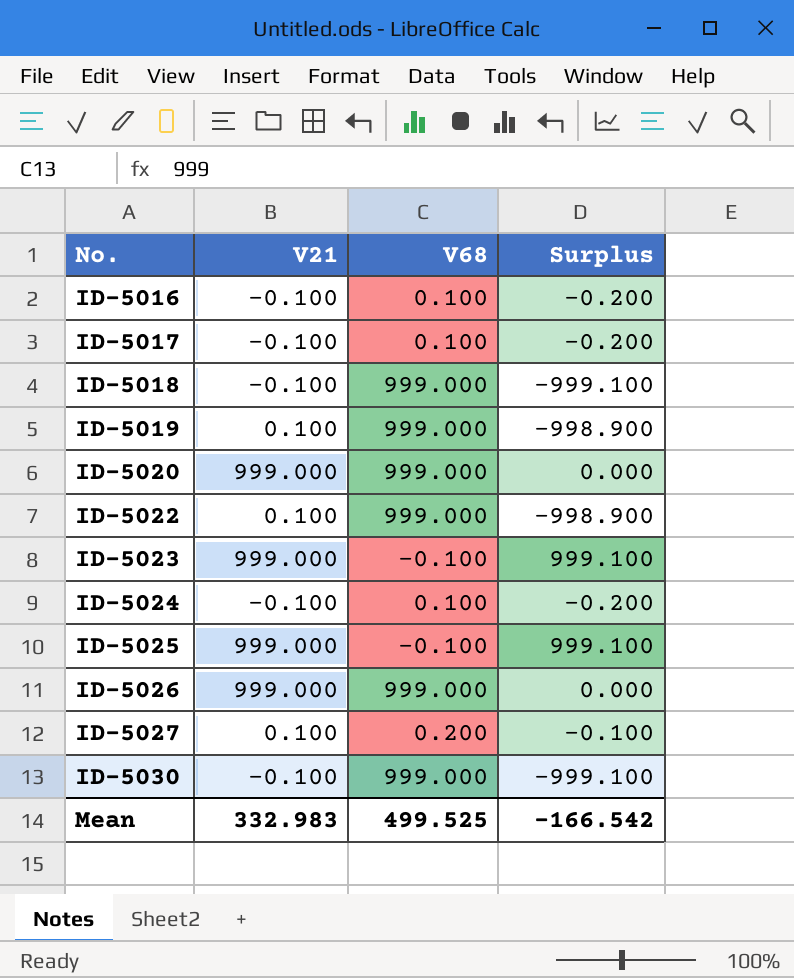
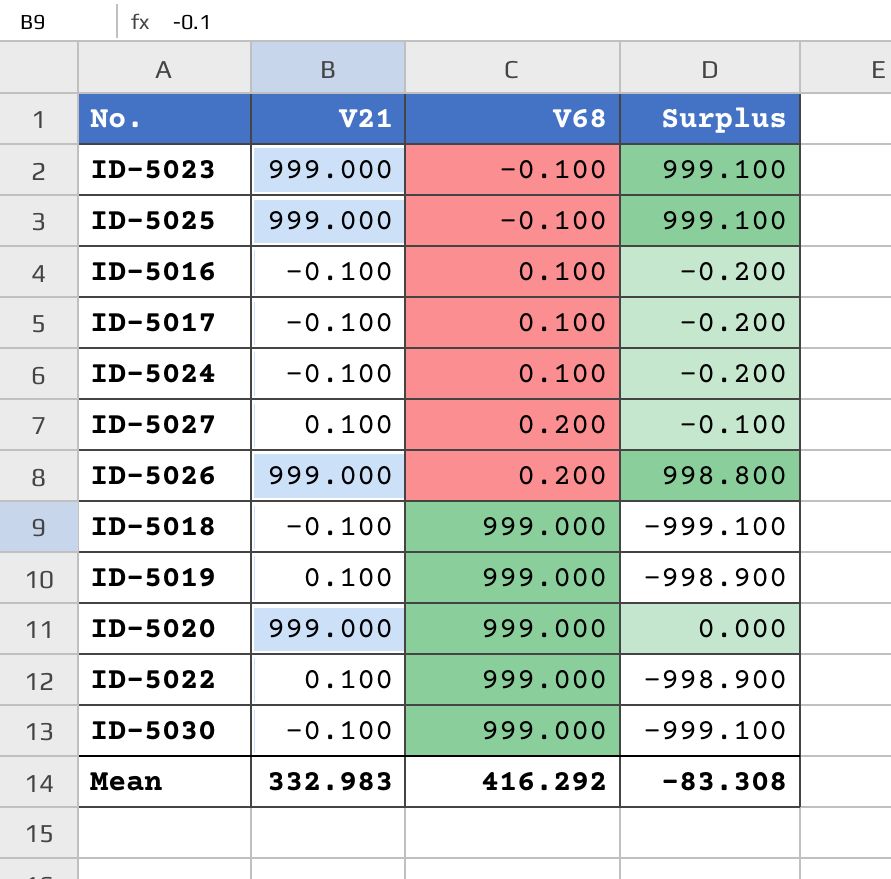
row order: No. ascending -> V68 ascending
ID-5026 | V68: 999.000 -> 0.200
ID-5026 | Surplus: 0.000 -> 998.800
Mean | V68: 499.525 -> 416.292
Mean | Surplus: -166.542 -> -83.308

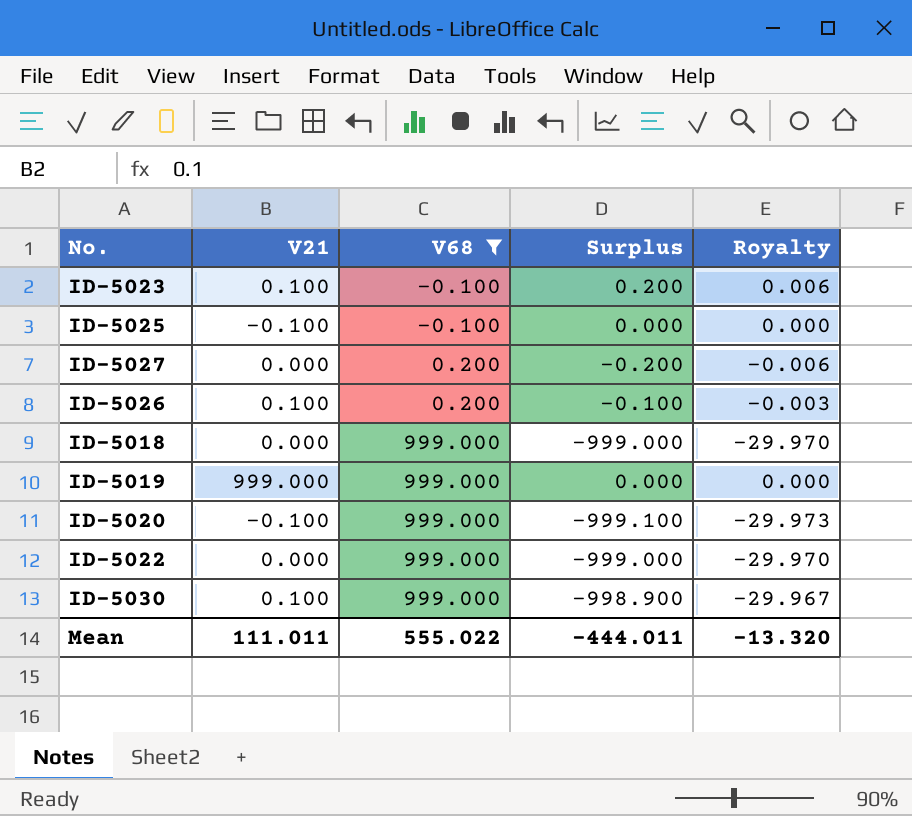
filter: none -> V68 != 0.100
column Royalty | formula: none -> [Surplus] * 0.03
ID-5023 | V21: 999.000 -> 0.100
ID-5023 | Surplus: 999.100 -> 0.200
ID-5025 | V21: 999.000 -> -0.100
ID-5025 | Surplus: 999.100 -> 0.000
ID-5027 | V21: 0.100 -> 0.000
ID-5027 | Surplus: -0.100 -> -0.200
ID-5026 | V21: 999.000 -> 0.100
ID-5026 | Surplus: 998.800 -> -0.100
ID-5018 | V21: -0.100 -> 0.000
ID-5018 | Surplus: -999.100 -> -999.000
ID-5019 | V21: 0.100 -> 999.000
ID-5019 | Surplus: -998.900 -> 0.000
ID-5020 | V21: 999.000 -> -0.100
ID-5020 | Surplus: 0.000 -> -999.100
ID-5022 | V21: 0.100 -> 0.000
ID-5022 | Surplus: -998.900 -> -999.000
ID-5030 | V21: -0.100 -> 0.100
ID-5030 | Surplus: -999.100 -> -998.900
Mean | V21: 332.983 -> 111.011
Mean | V68: 416.292 -> 555.022
Mean | Surplus: -83.308 -> -444.011

